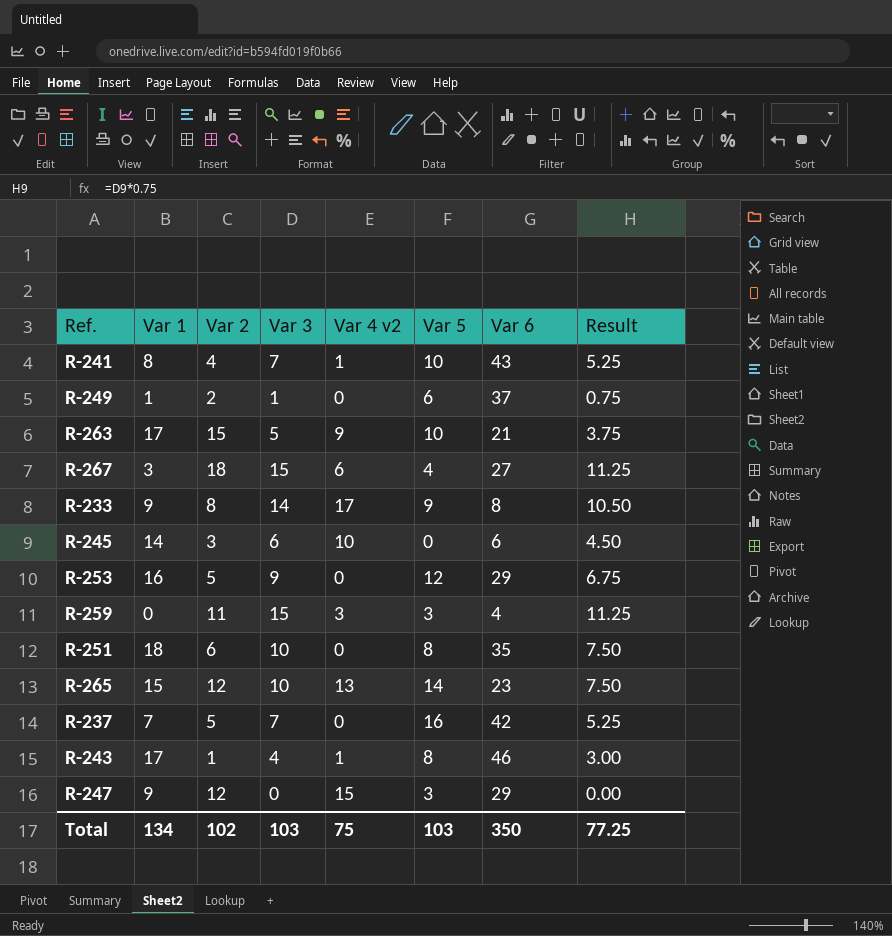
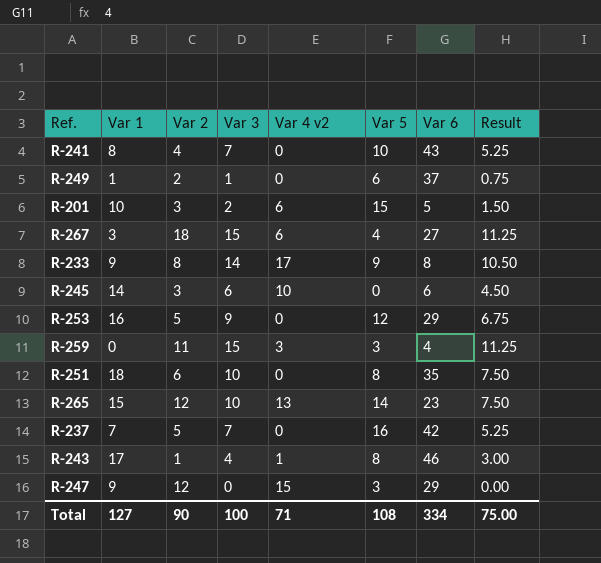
row R-263: 17 | 15 | 5 | 9 | 10 | 21 | 3.75 -> none
R-241 | Var 4 v2: 1 -> 0
row R-201: none -> 10 | 3 | 2 | 6 | 15 | 5 | 1.50
Total | Var 1: 134 -> 127
Total | Var 2: 102 -> 90
Total | Var 3: 103 -> 100
Total | Var 4 v2: 75 -> 71
Total | Var 5: 103 -> 108
Total | Var 6: 350 -> 334
Total | Result: 77.25 -> 75.00

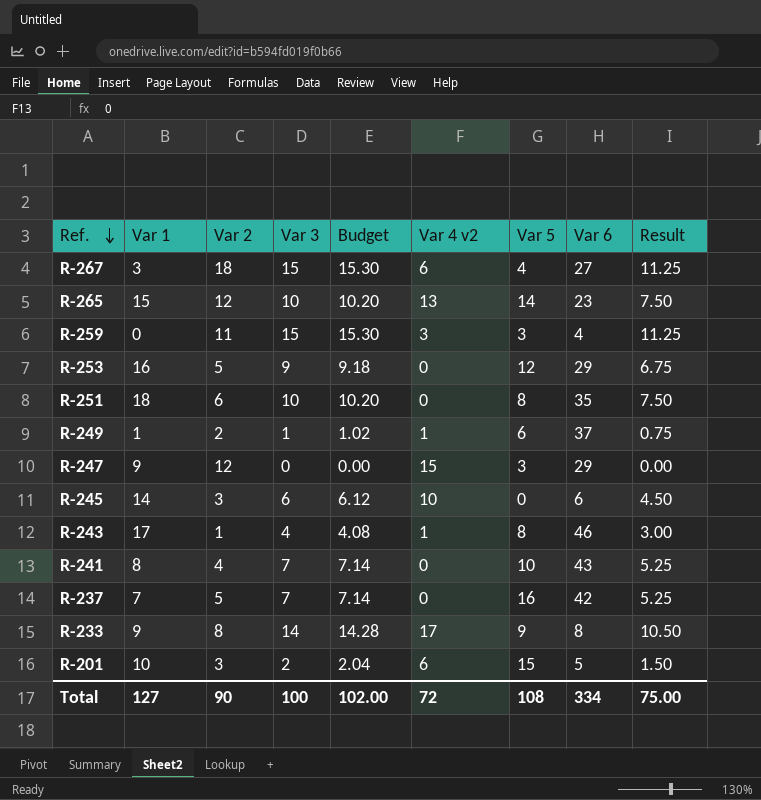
row order: none -> Ref. descending
column Budget | formula: none -> [Var 3] * 1.02
R-249 | Var 4 v2: 0 -> 1
Total | Var 4 v2: 71 -> 72

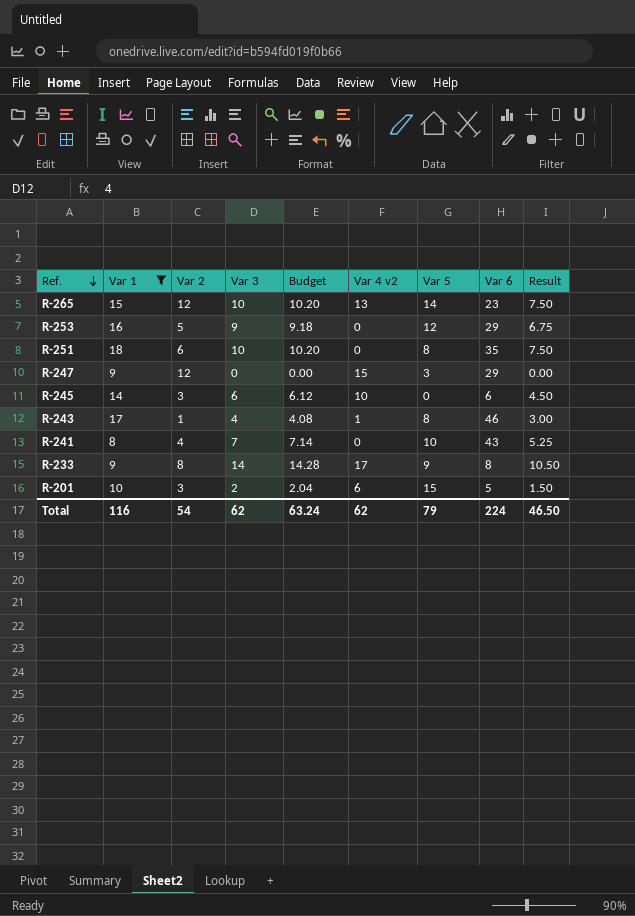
filter: none -> Var 1 >= 8
Total | Var 1: 127 -> 116
Total | Var 2: 90 -> 54
Total | Var 3: 100 -> 62
Total | Budget: 102.00 -> 63.24
Total | Var 4 v2: 72 -> 62
Total | Var 5: 108 -> 79
Total | Var 6: 334 -> 224
Total | Result: 75.00 -> 46.50

